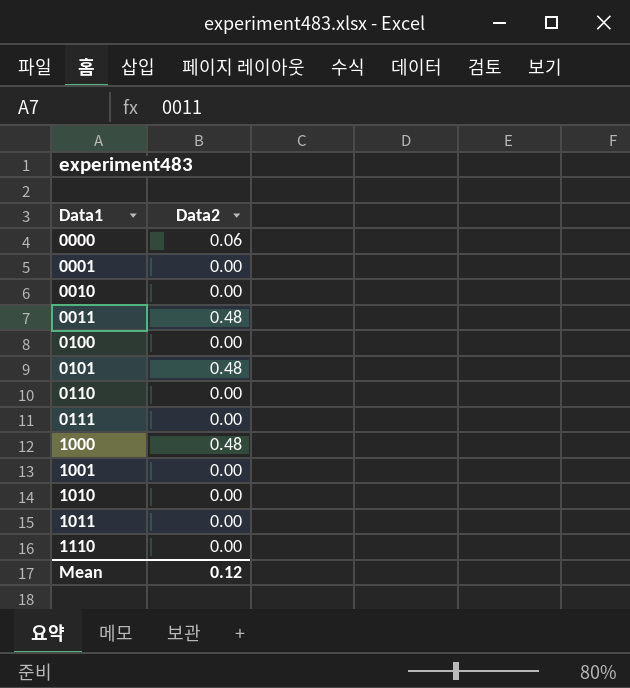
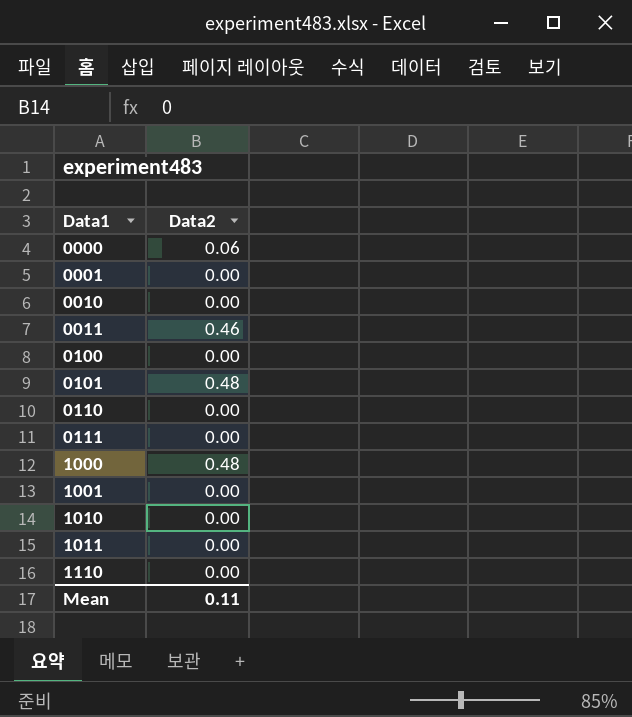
0011 | Data2: 0.48 -> 0.46
Mean | Data2: 0.12 -> 0.11

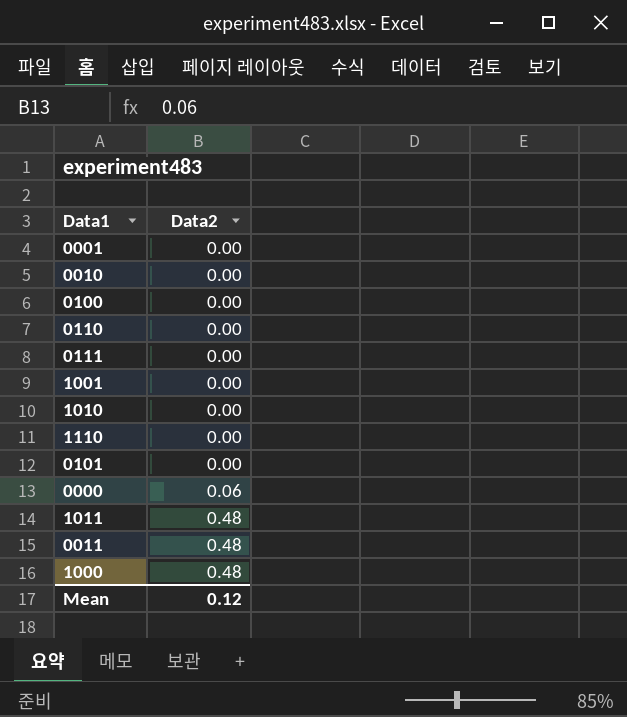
row order: Data1 ascending -> Data2 ascending
0101 | Data2: 0.48 -> 0.00
1011 | Data2: 0.00 -> 0.48
0011 | Data2: 0.46 -> 0.48
Mean | Data2: 0.11 -> 0.12

